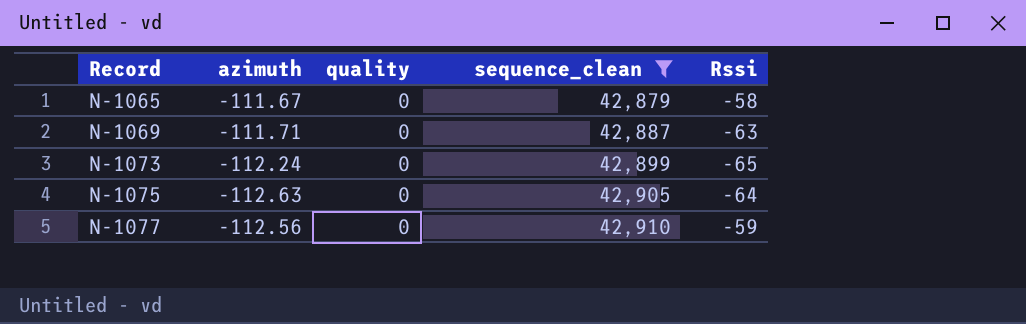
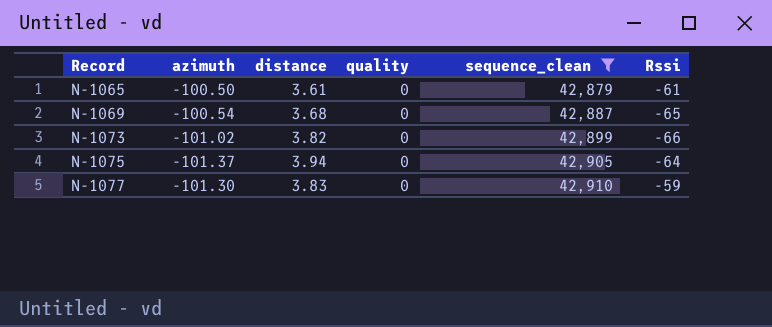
column distance | position: none -> 3
N-1065 | azimuth: -111.67 -> -100.50
N-1065 | Rssi: -58 -> -61
N-1069 | azimuth: -111.71 -> -100.54
N-1069 | Rssi: -63 -> -65
N-1073 | azimuth: -112.24 -> -101.02
N-1073 | Rssi: -65 -> -66
N-1075 | azimuth: -112.63 -> -101.37
N-1077 | azimuth: -112.56 -> -101.30

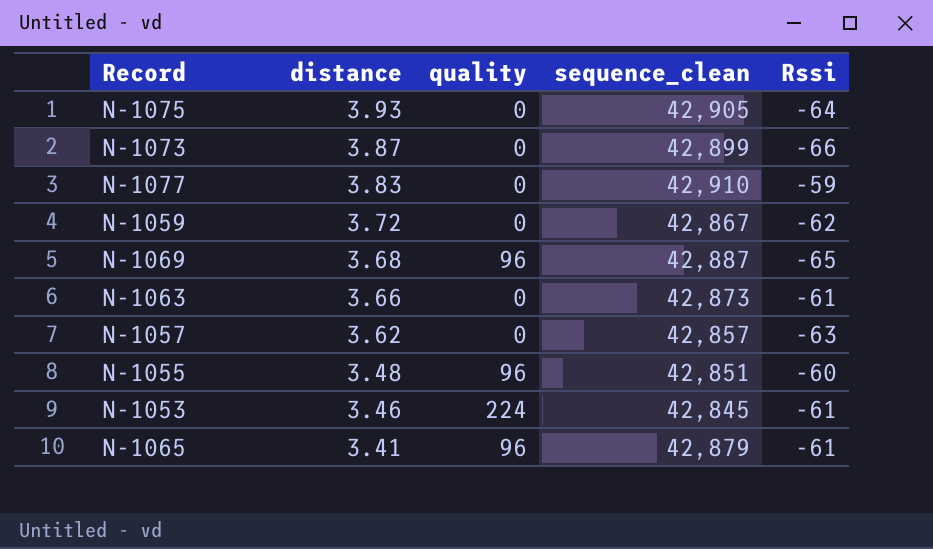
filter: sequence_clean >= 42,879 -> none
row order: Record ascending -> distance descending
column azimuth | position: 2 -> none
N-1075 | distance: 3.94 -> 3.93
N-1073 | distance: 3.82 -> 3.87
N-1069 | quality: 0 -> 96
N-1065 | distance: 3.61 -> 3.41
N-1065 | quality: 0 -> 96

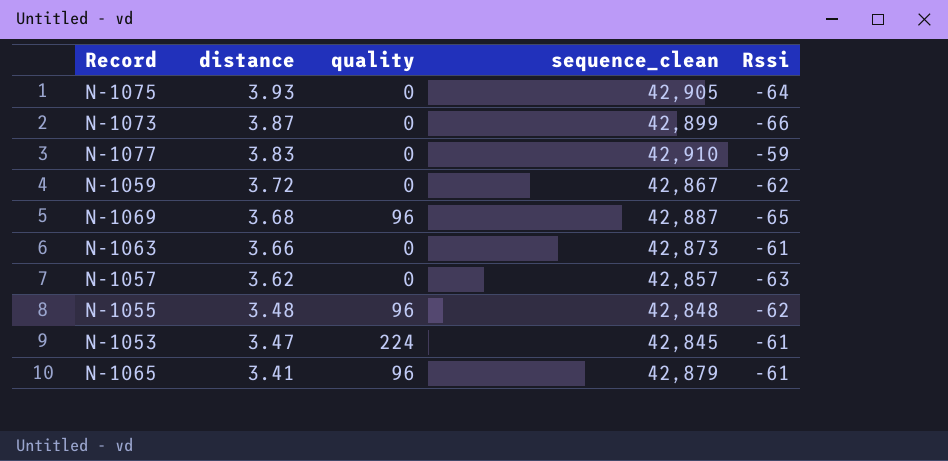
N-1055 | sequence_clean: 42,851 -> 42,848
N-1055 | Rssi: -60 -> -62
N-1053 | distance: 3.46 -> 3.47

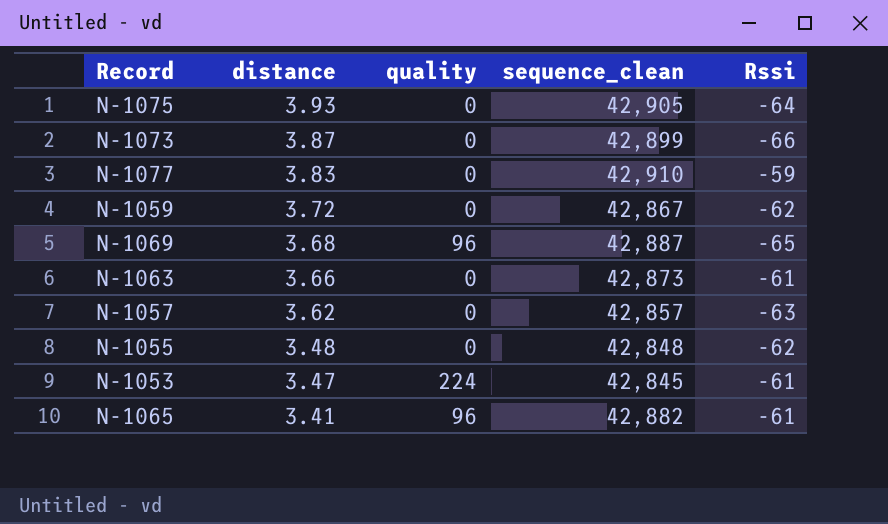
N-1055 | quality: 96 -> 0
N-1065 | sequence_clean: 42,879 -> 42,882

